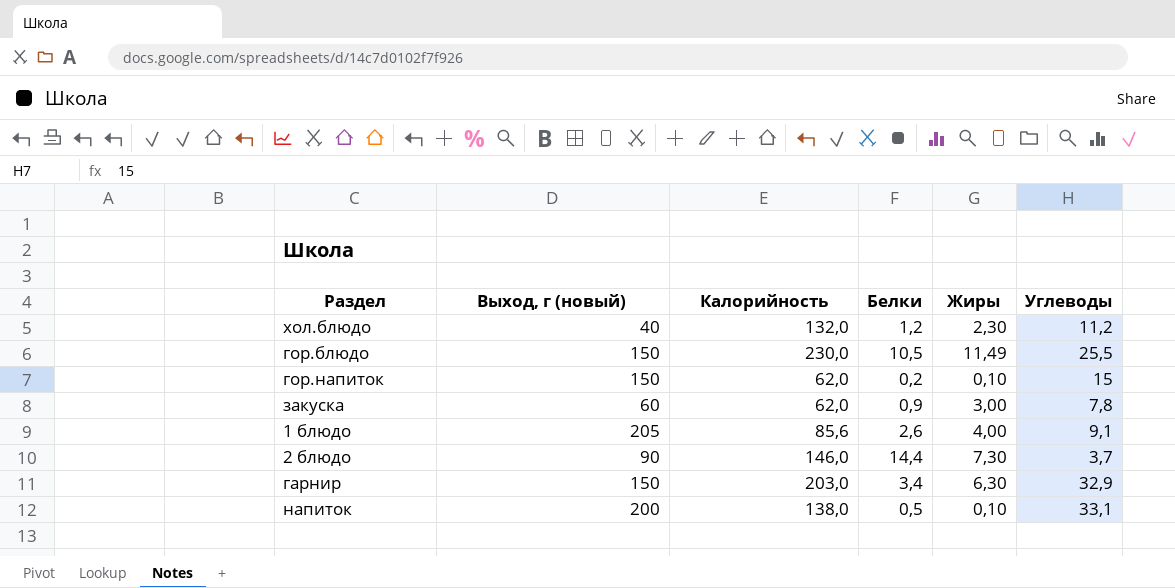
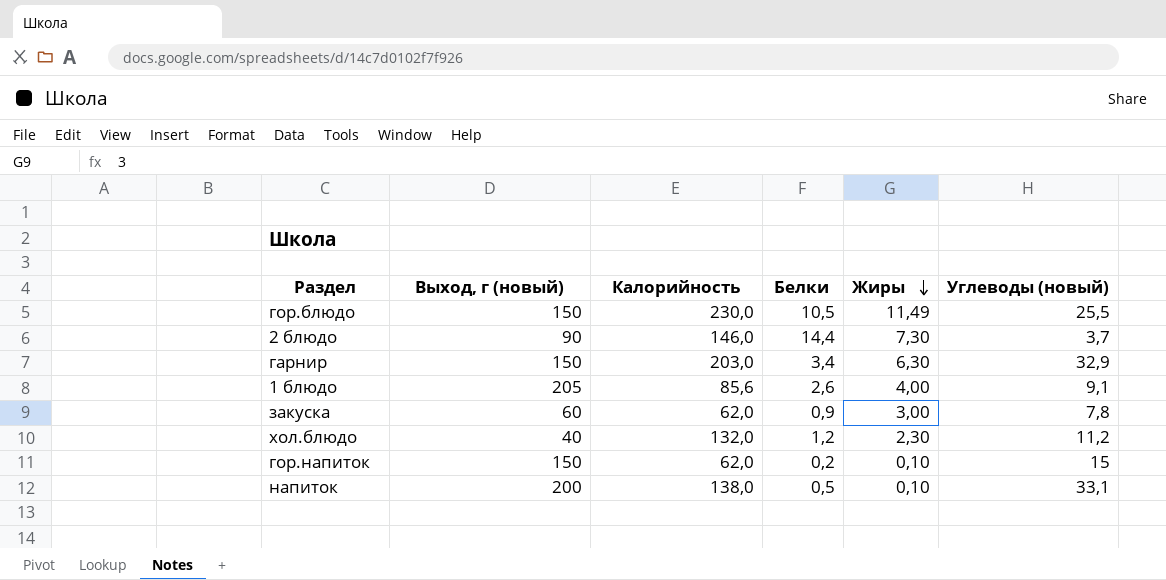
row order: none -> Жиры descending
column name: Углеводы -> Углеводы (новый)

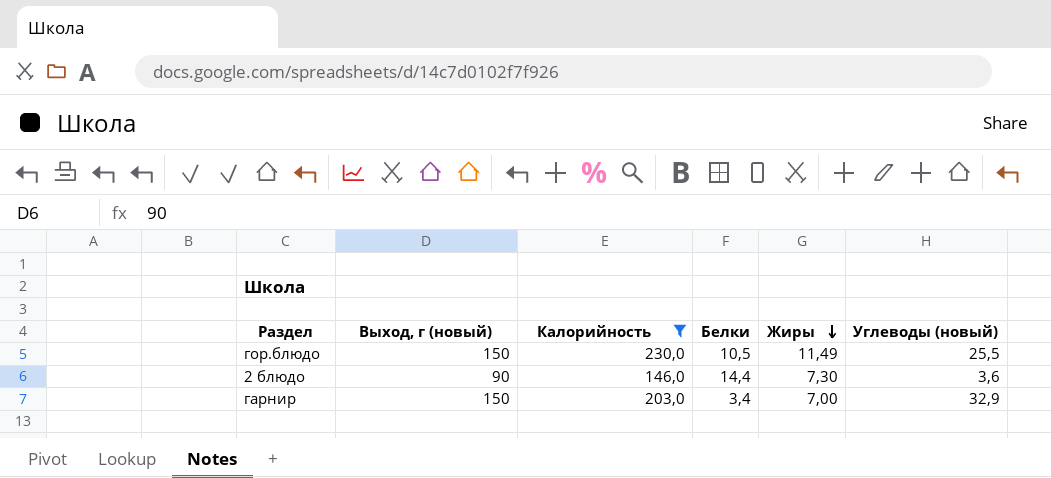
filter: none -> Калорийность >= 146,0
2 блюдо | Углеводы (новый): 3,7 -> 3,6
гарнир | Жиры: 6,30 -> 7,00

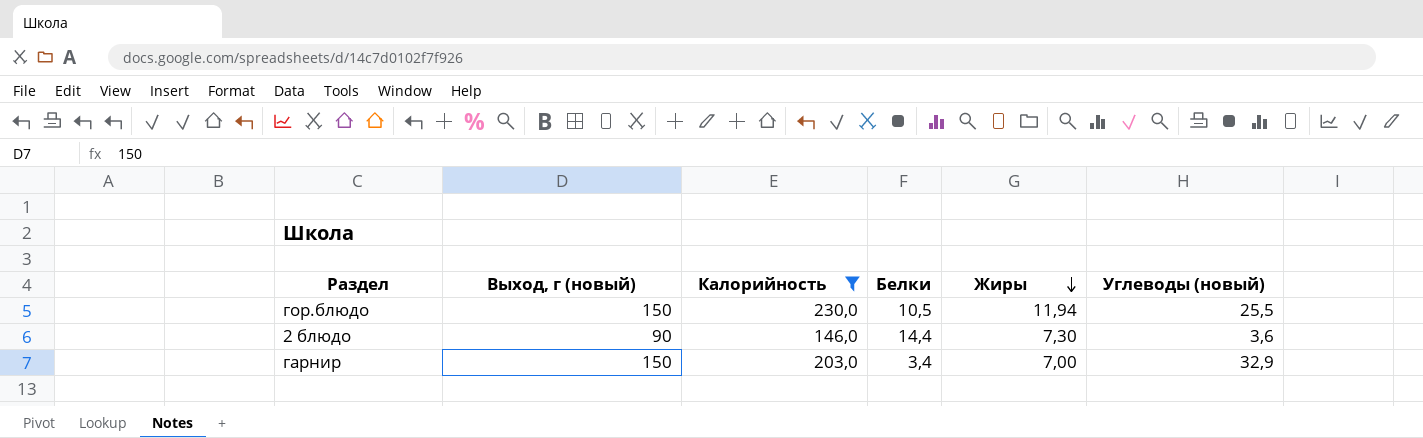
гор.блюдо | Жиры: 11,49 -> 11,94

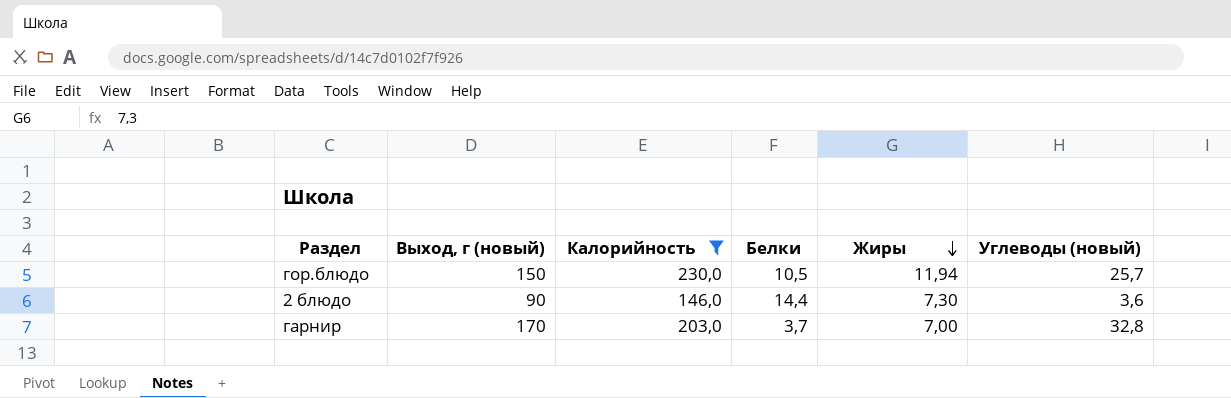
гор.блюдо | Углеводы (новый): 25,5 -> 25,7
гарнир | Выход, г (новый): 150 -> 170
гарнир | Белки: 3,4 -> 3,7
гарнир | Углеводы (новый): 32,9 -> 32,8

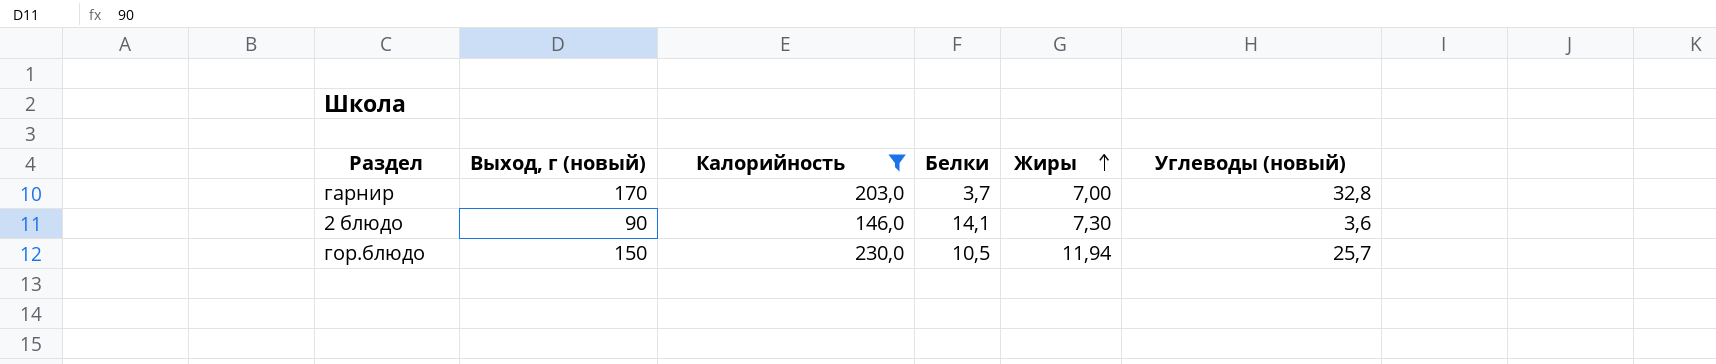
row order: Жиры descending -> Жиры ascending
2 блюдо | Белки: 14,4 -> 14,1

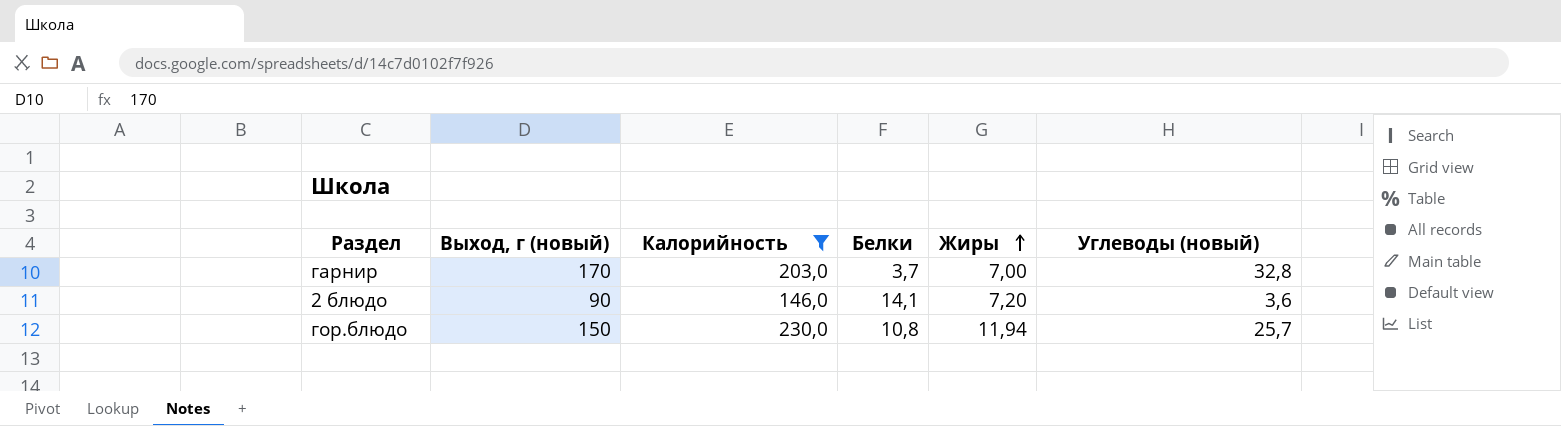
2 блюдо | Жиры: 7,30 -> 7,20
гор.блюдо | Белки: 10,5 -> 10,8

